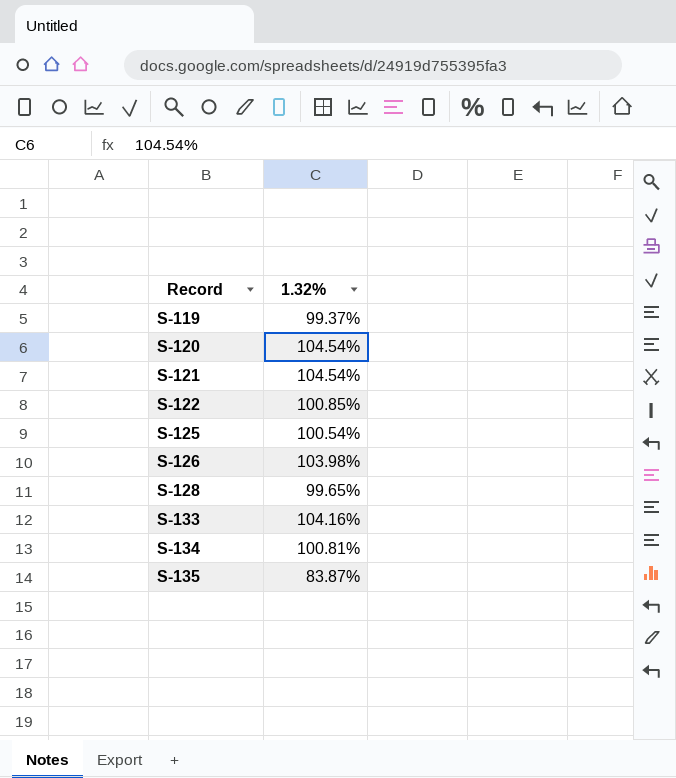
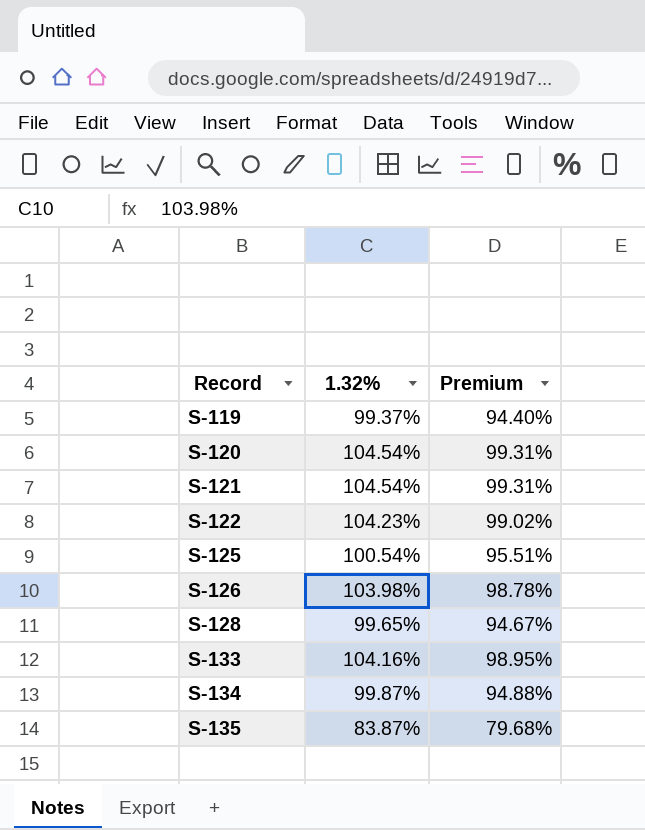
column Premium | formula: none -> [1.32%] * 0.95
S-122 | 1.32%: 100.85% -> 104.23%
S-134 | 1.32%: 100.81% -> 99.87%

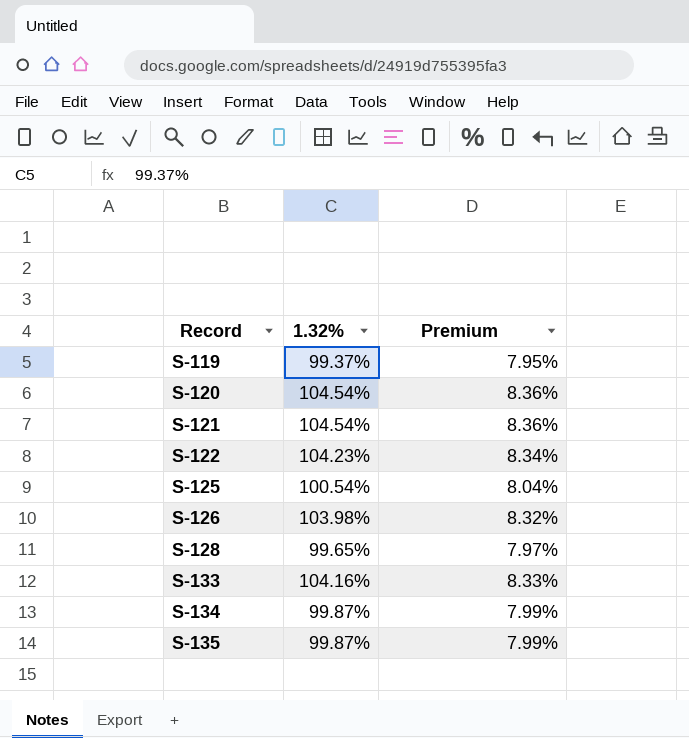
column Premium | formula: [1.32%] * 0.95 -> [1.32%] * 0.08
S-135 | 1.32%: 83.87% -> 99.87%

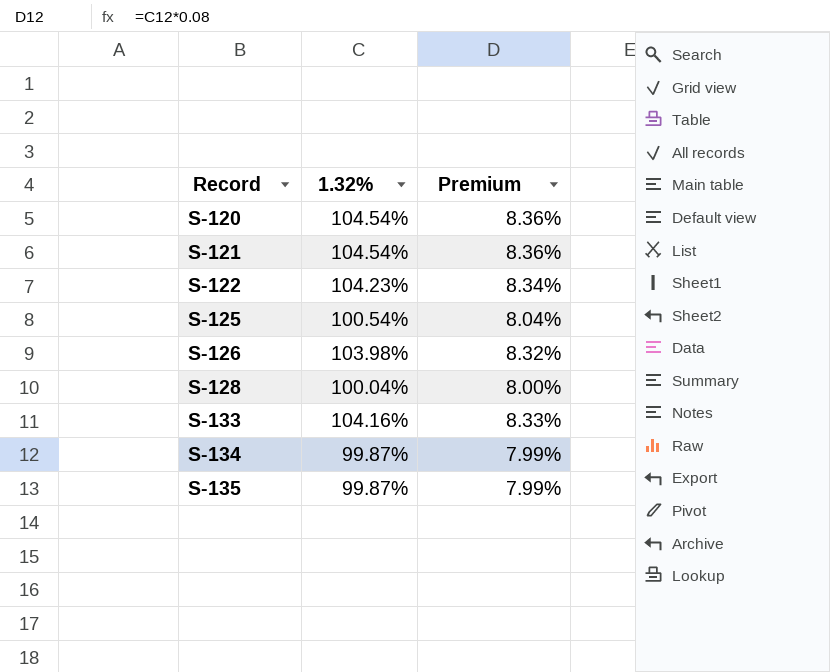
row S-119: 99.37% | 7.95% -> none
S-128 | 1.32%: 99.65% -> 100.04%
S-128 | Premium: 7.97% -> 8.00%

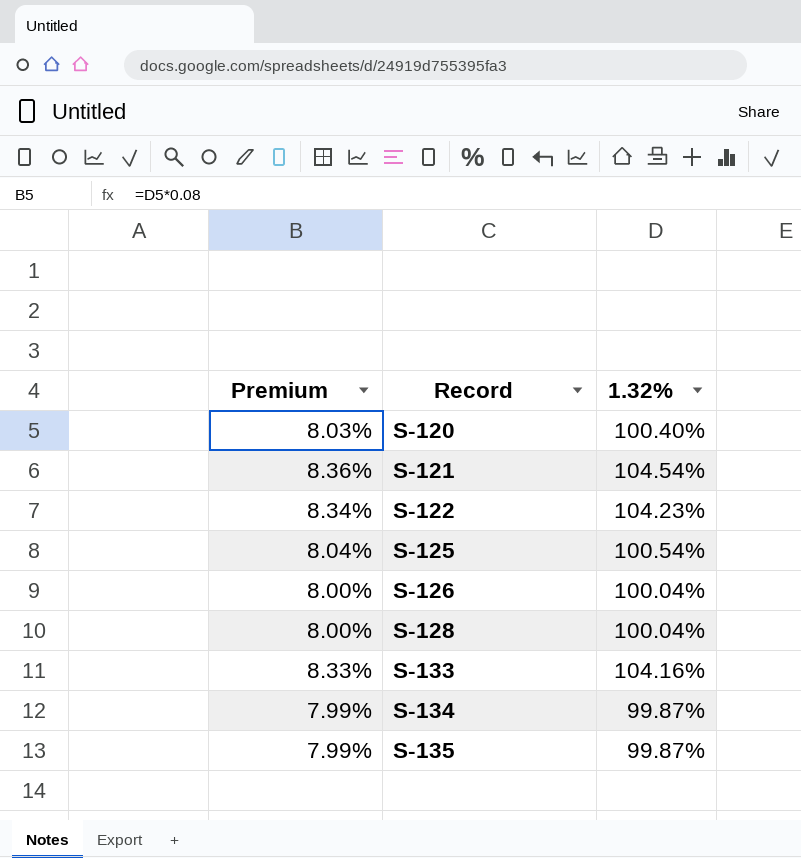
column Premium | position: 3 -> 1
S-120 | Premium: 8.36% -> 8.03%
S-120 | 1.32%: 104.54% -> 100.40%
S-126 | Premium: 8.32% -> 8.00%
S-126 | 1.32%: 103.98% -> 100.04%

